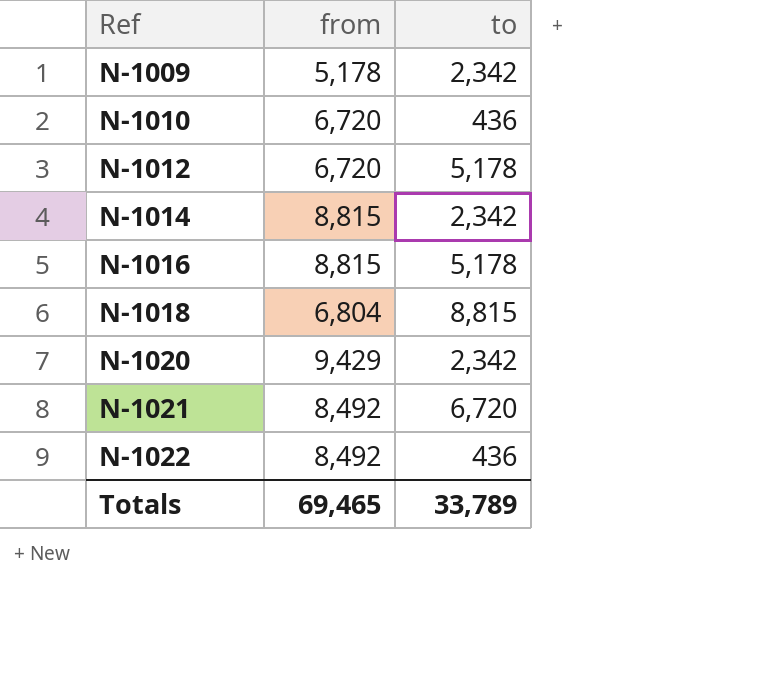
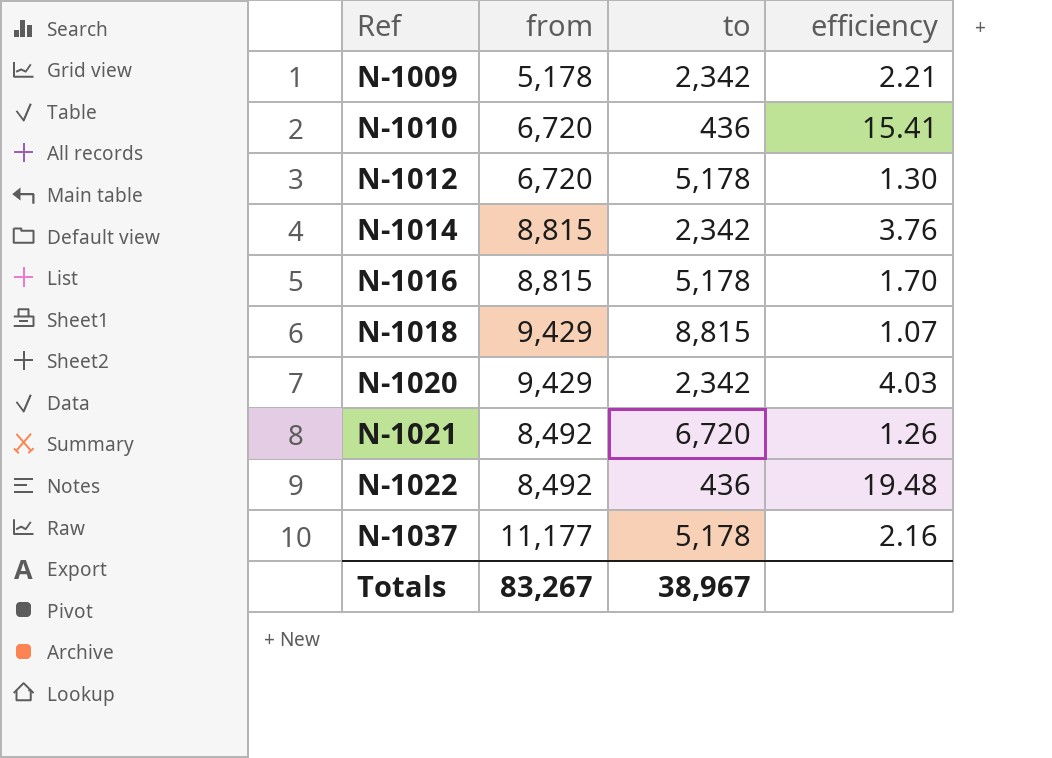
column efficiency | formula: none -> [from] / [to]
N-1018 | from: 6,804 -> 9,429
row N-1037: none -> 11,177 | 5,178 | 2.16
Totals | from: 69,465 -> 83,267
Totals | to: 33,789 -> 38,967

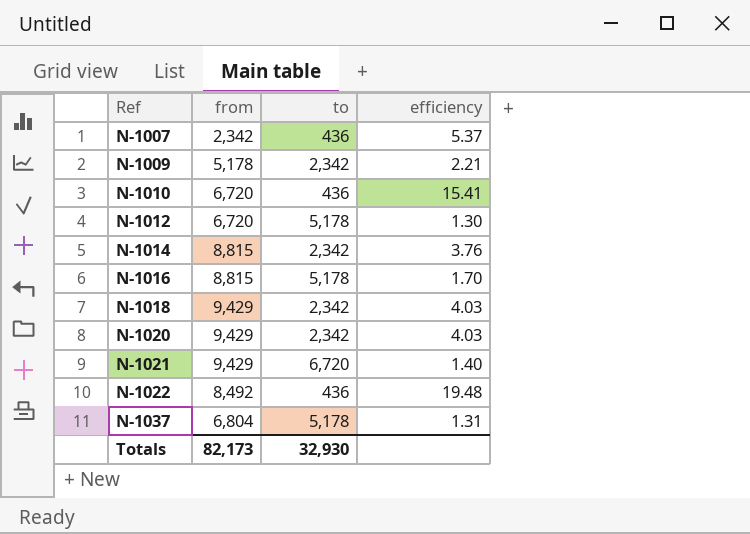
row N-1007: none -> 2,342 | 436 | 5.37
N-1018 | to: 8,815 -> 2,342
N-1018 | efficiency: 1.07 -> 4.03
N-1021 | from: 8,492 -> 9,429
N-1021 | efficiency: 1.26 -> 1.40
N-1037 | from: 11,177 -> 6,804
N-1037 | efficiency: 2.16 -> 1.31
Totals | from: 83,267 -> 82,173
Totals | to: 38,967 -> 32,930

